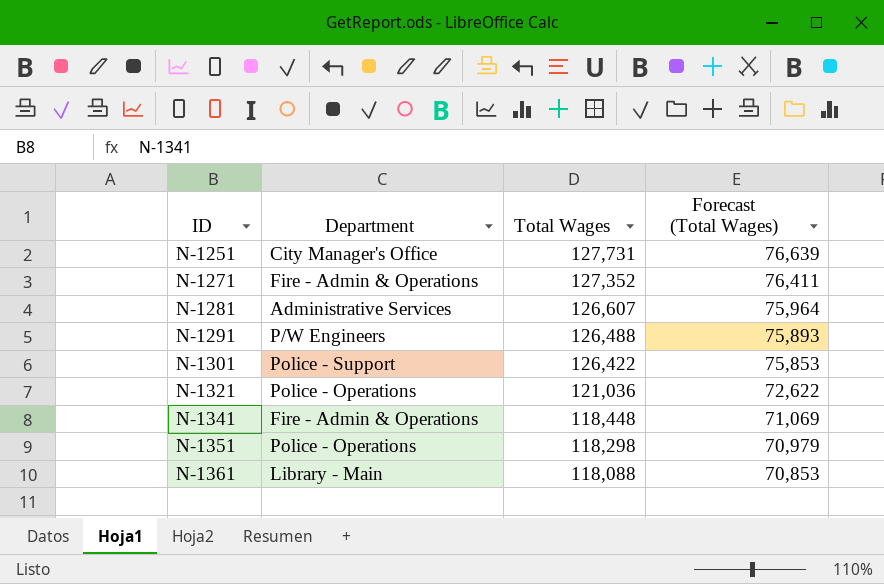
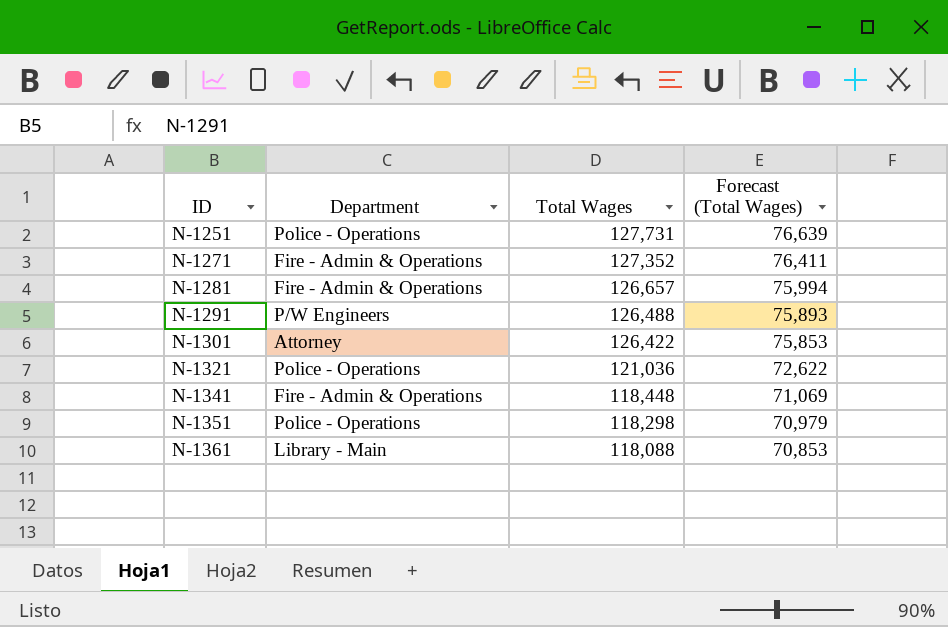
N-1251 | Department: City Manager's Office -> Police - Operations
N-1281 | Department: Administrative Services -> Fire - Admin & Operations
N-1281 | Total Wages: 126,607 -> 126,657
N-1281 | Forecast (Total Wages): 75,964 -> 75,994
N-1301 | Department: Police - Support -> Attorney

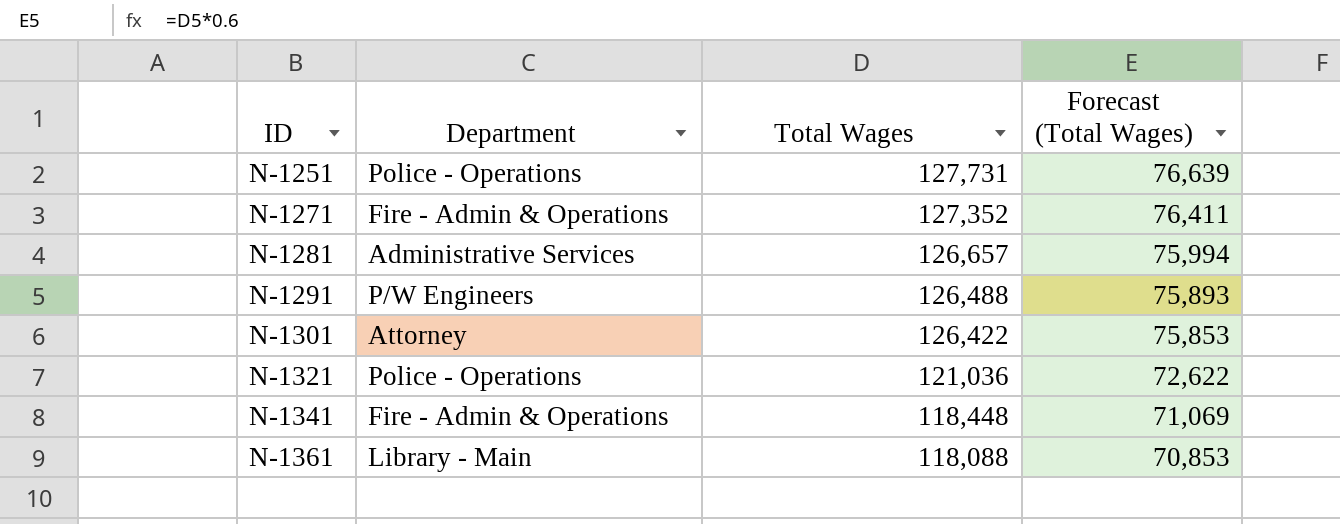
row N-1351: Police - Operations | 118,298 | 70,979 -> none
N-1281 | Department: Fire - Admin & Operations -> Administrative Services

